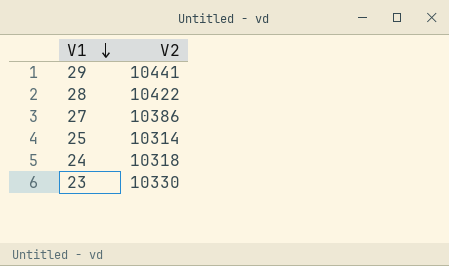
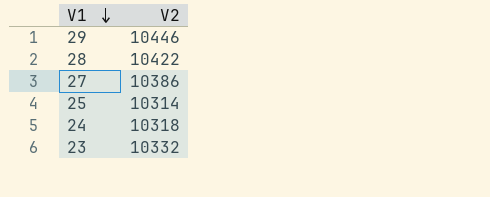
29 | V2: 10441 -> 10446
23 | V2: 10330 -> 10332

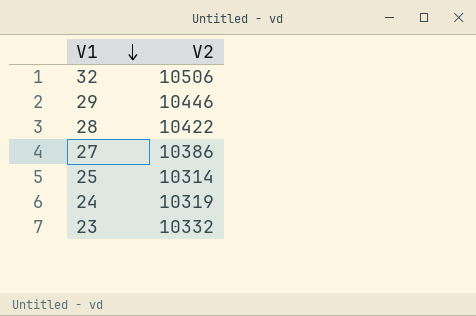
row 32: none -> 10506
24 | V2: 10318 -> 10319

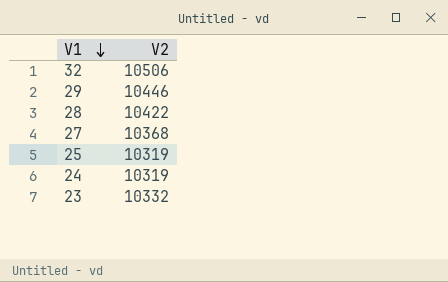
27 | V2: 10386 -> 10368
25 | V2: 10314 -> 10319

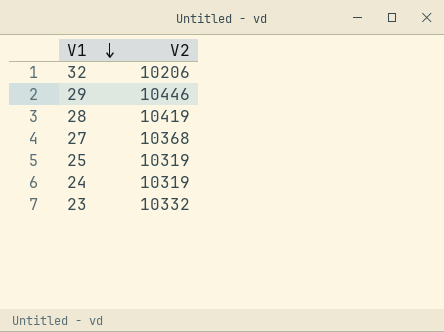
32 | V2: 10506 -> 10206
28 | V2: 10422 -> 10419

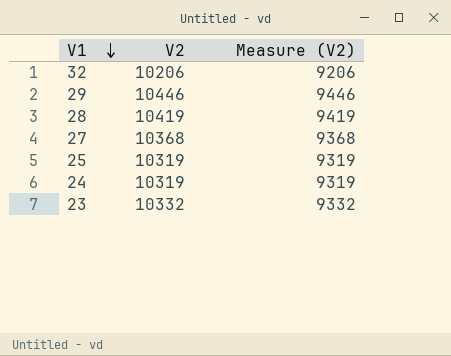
column Measure (V2) | formula: none -> [V2] - 1000

